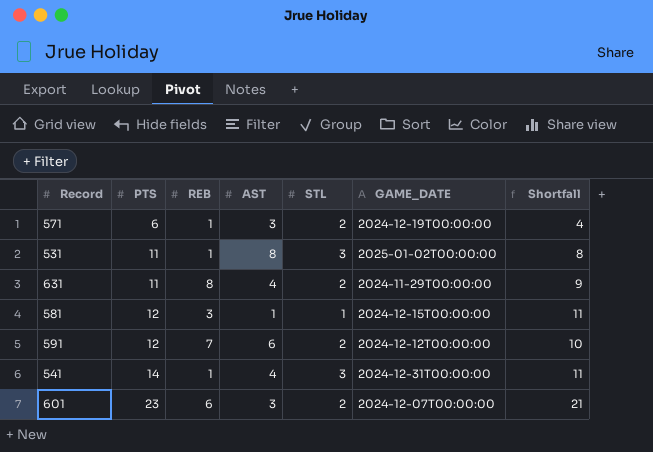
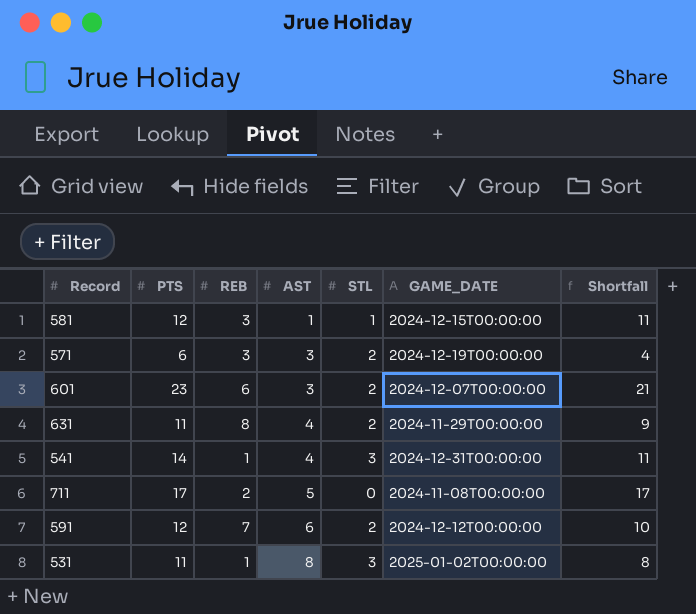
row order: PTS ascending -> AST ascending
571 | REB: 1 -> 3
row 711: none -> 17 | 2 | 5 | 0 | 2024-11-08T00:00:00 | 17

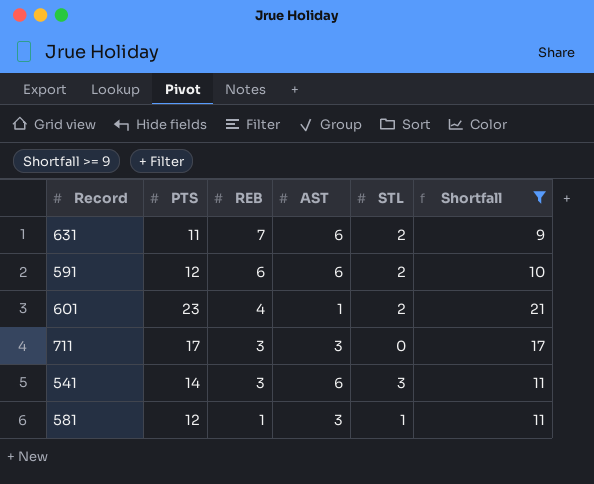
filter: none -> Shortfall >= 9
row order: AST ascending -> REB descending
column GAME_DATE | position: 6 -> none
631 | REB: 8 -> 7
631 | AST: 4 -> 6
591 | REB: 7 -> 6
601 | REB: 6 -> 4
601 | AST: 3 -> 1
711 | REB: 2 -> 3
711 | AST: 5 -> 3
541 | REB: 1 -> 3
541 | AST: 4 -> 6
581 | REB: 3 -> 1
581 | AST: 1 -> 3

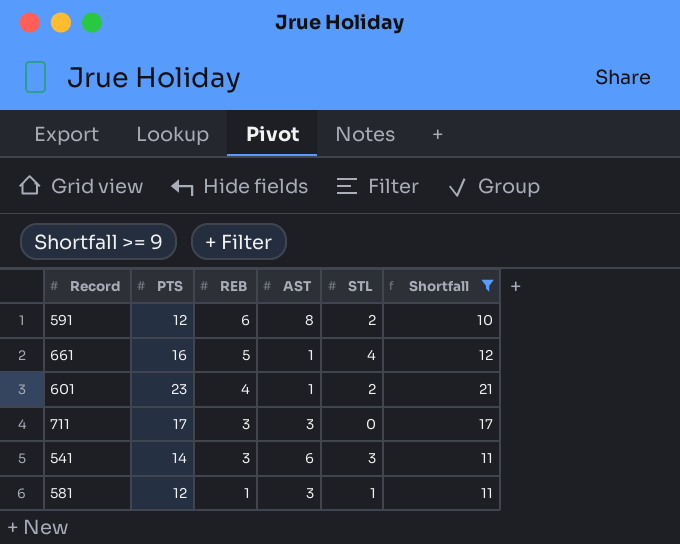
row 631: 11 | 7 | 6 | 2 | 9 -> none
591 | AST: 6 -> 8
row 661: none -> 16 | 5 | 1 | 4 | 12

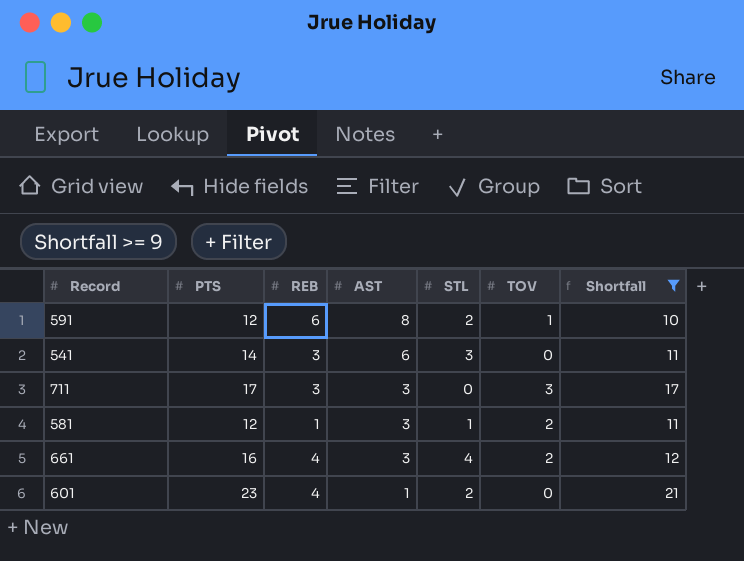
row order: REB descending -> AST descending
column TOV | position: none -> 6
661 | REB: 5 -> 4
661 | AST: 1 -> 3

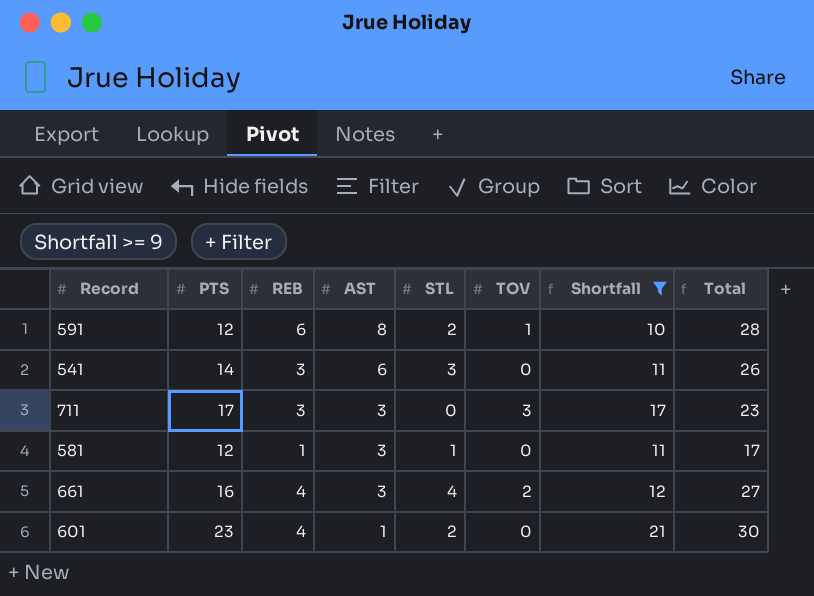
column Total | formula: none -> [PTS] + [REB] + [AST] + [STL]
581 | TOV: 2 -> 0

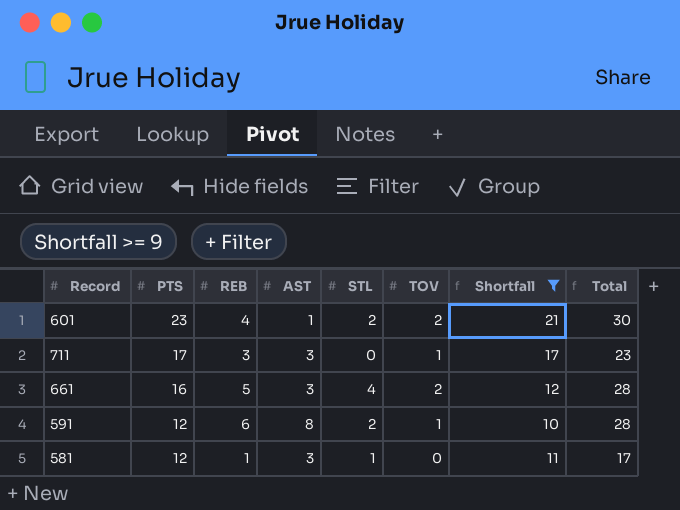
row order: AST descending -> PTS descending
row 541: 14 | 3 | 6 | 3 | 0 | 11 | 26 -> none
601 | TOV: 0 -> 2
711 | TOV: 3 -> 1
661 | REB: 4 -> 5
661 | Total: 27 -> 28

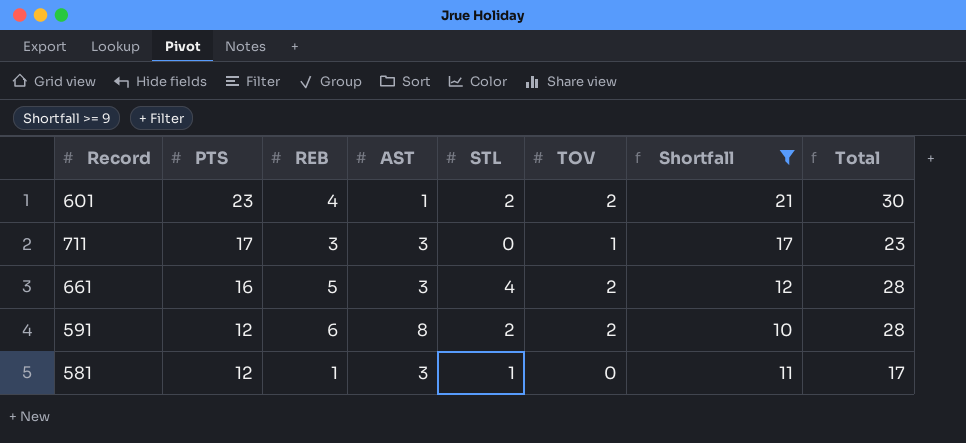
591 | TOV: 1 -> 2

